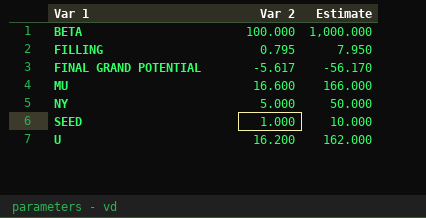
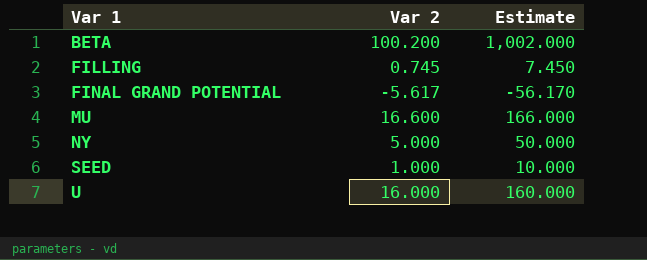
BETA | Var 2: 100.000 -> 100.200
BETA | Estimate: 1,000.000 -> 1,002.000
FILLING | Var 2: 0.795 -> 0.745
FILLING | Estimate: 7.950 -> 7.450
U | Var 2: 16.200 -> 16.000
U | Estimate: 162.000 -> 160.000

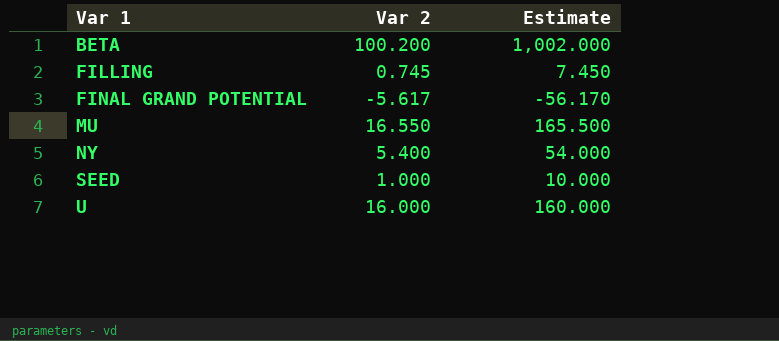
MU | Var 2: 16.600 -> 16.550
MU | Estimate: 166.000 -> 165.500
NY | Var 2: 5.000 -> 5.400
NY | Estimate: 50.000 -> 54.000

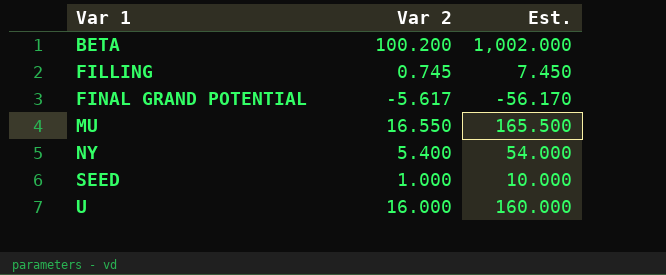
column name: Estimate -> Est.

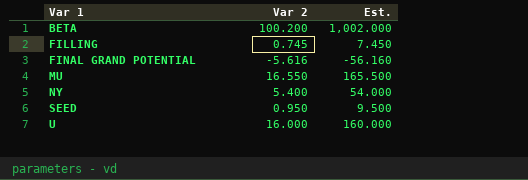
FINAL GRAND POTENTIAL | Var 2: -5.617 -> -5.616
FINAL GRAND POTENTIAL | Est.: -56.170 -> -56.160
SEED | Var 2: 1.000 -> 0.950
SEED | Est.: 10.000 -> 9.500

